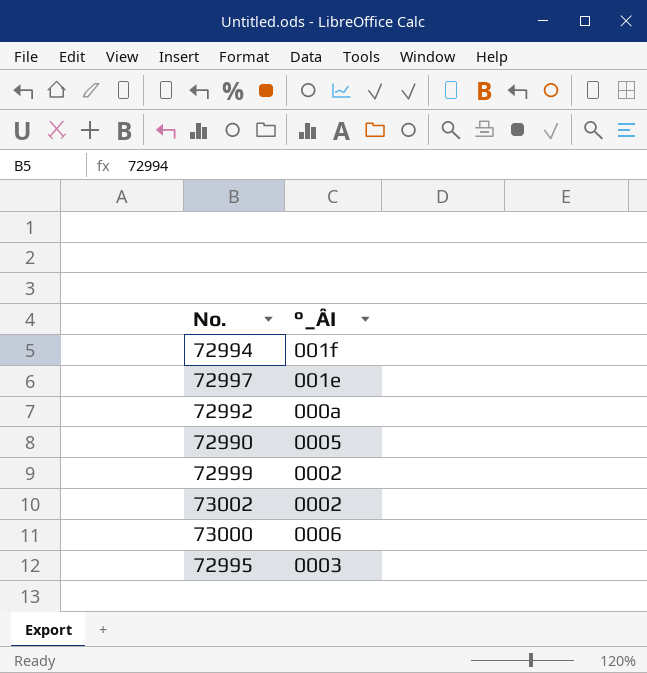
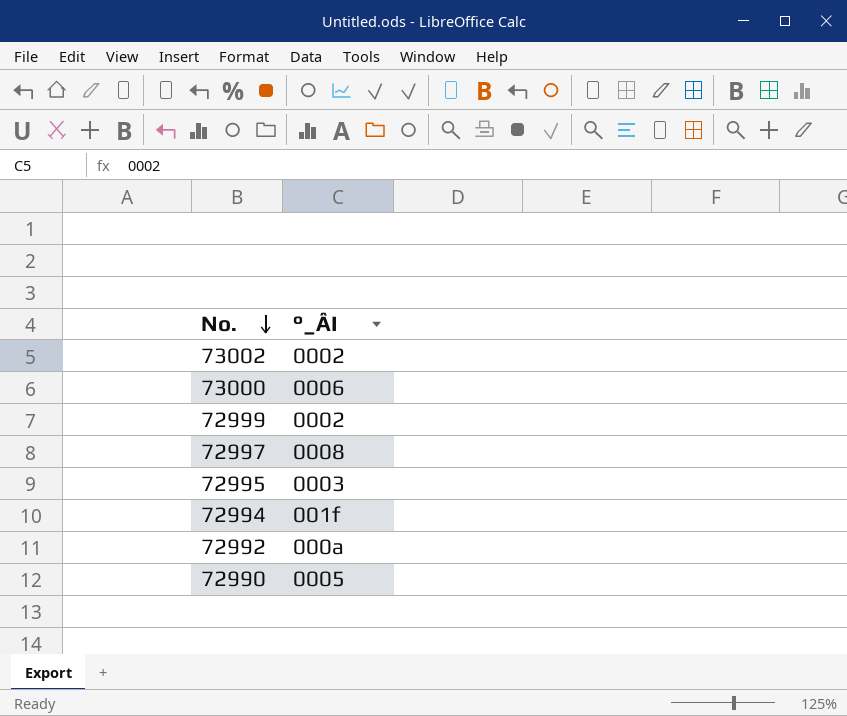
row order: none -> No. descending
72997 | °_ÂI: 001e -> 0008

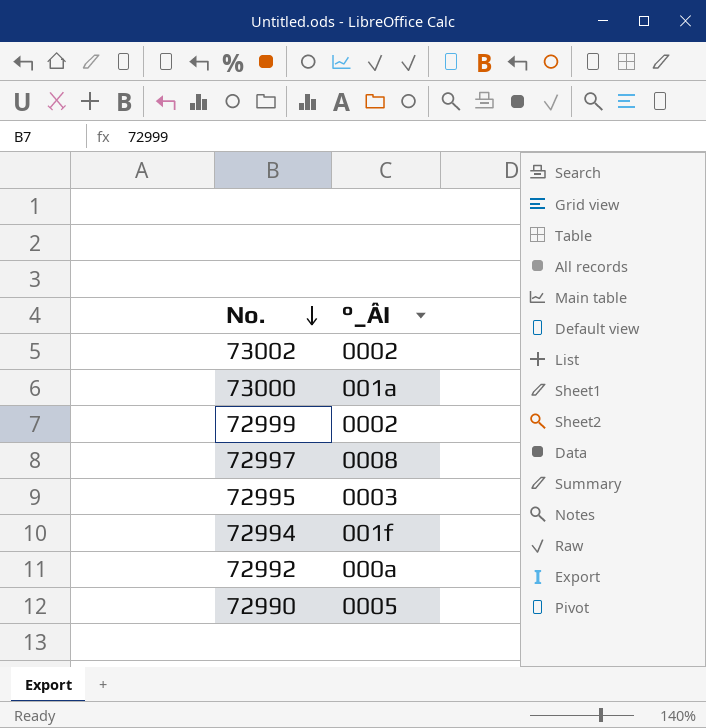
73000 | °_ÂI: 0006 -> 001a

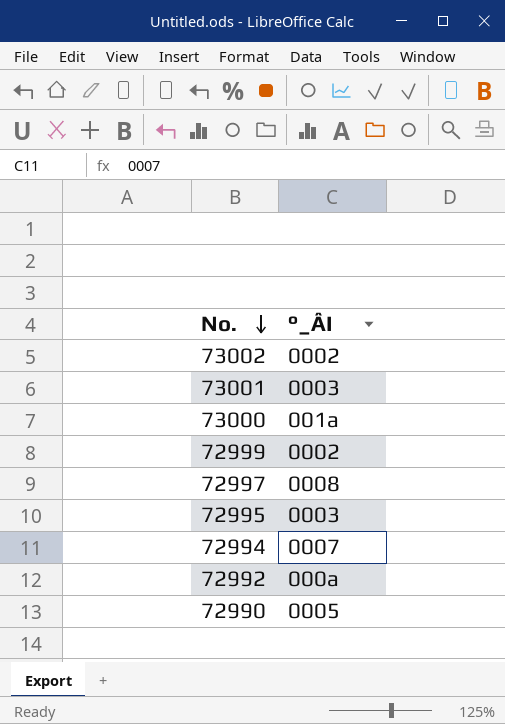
row 73001: none -> 0003
72994 | °_ÂI: 001f -> 0007

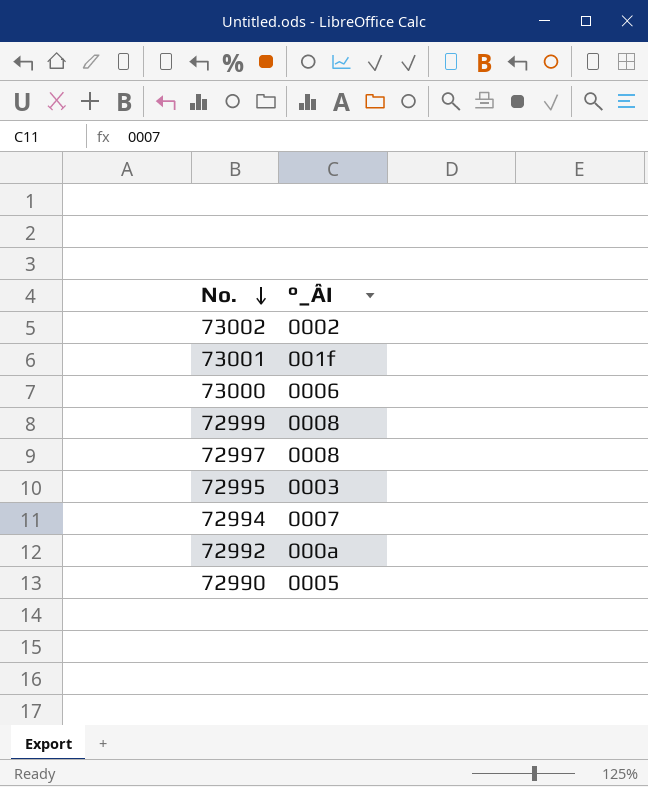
73001 | °_ÂI: 0003 -> 001f
73000 | °_ÂI: 001a -> 0006
72999 | °_ÂI: 0002 -> 0008

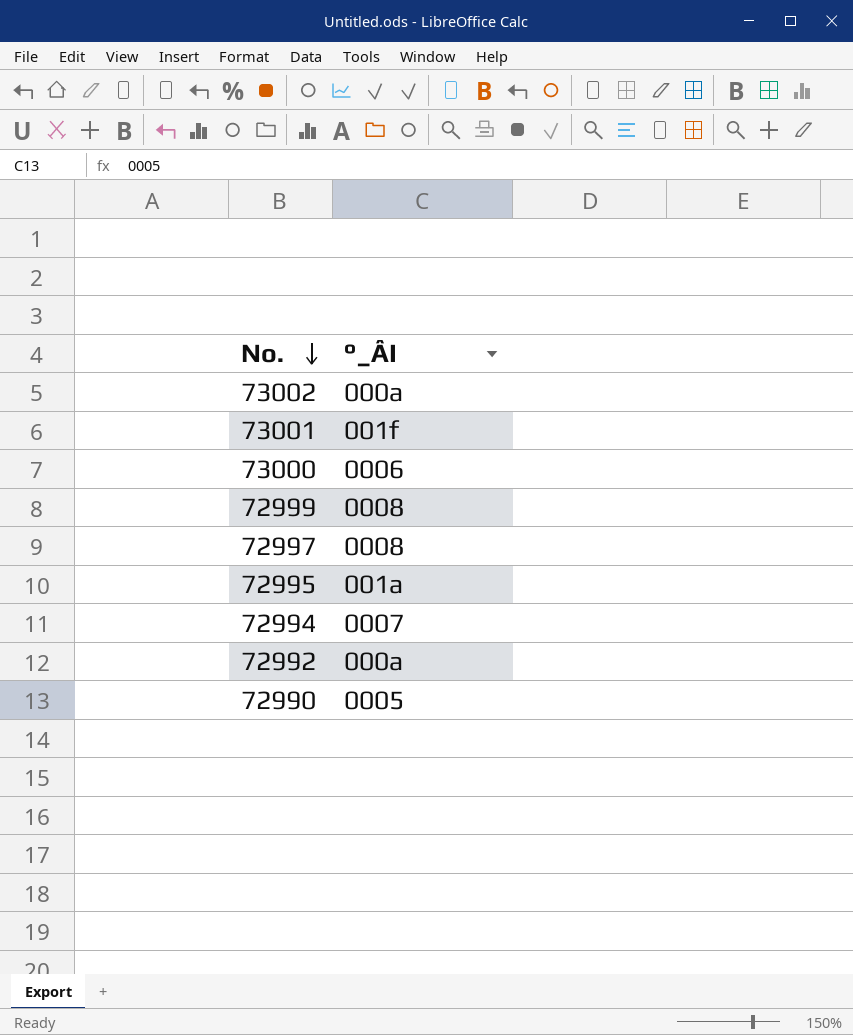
73002 | °_ÂI: 0002 -> 000a
72995 | °_ÂI: 0003 -> 001a

